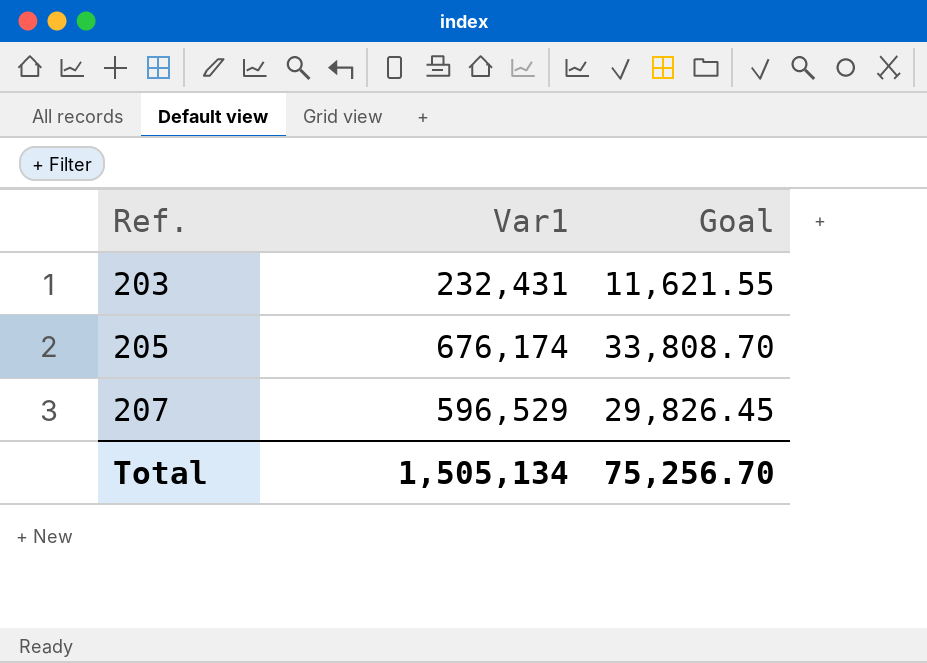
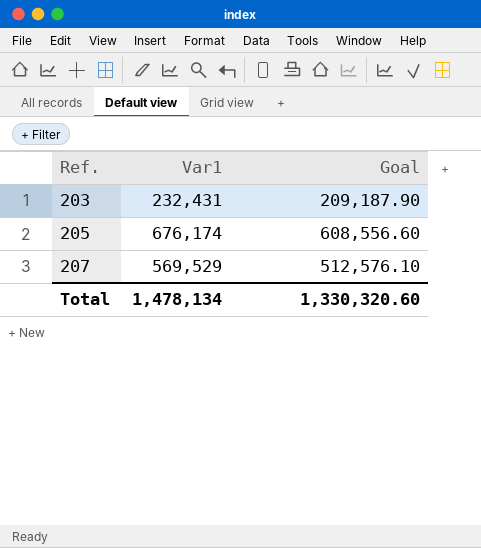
column Goal | formula: [Var1] * 0.05 -> [Var1] * 0.9
207 | Var1: 596,529 -> 569,529
Total | Var1: 1,505,134 -> 1,478,134
Total | Goal: 75,256.70 -> 1,330,320.60

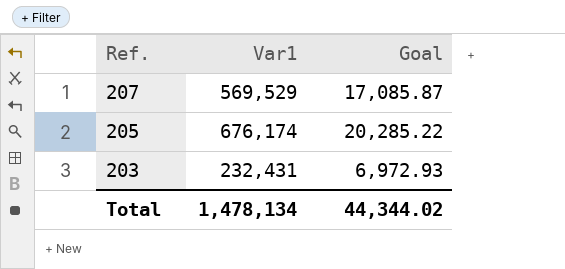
row order: Ref. ascending -> Ref. descending
column Goal | formula: [Var1] * 0.9 -> [Var1] * 0.03
Total | Goal: 1,330,320.60 -> 44,344.02

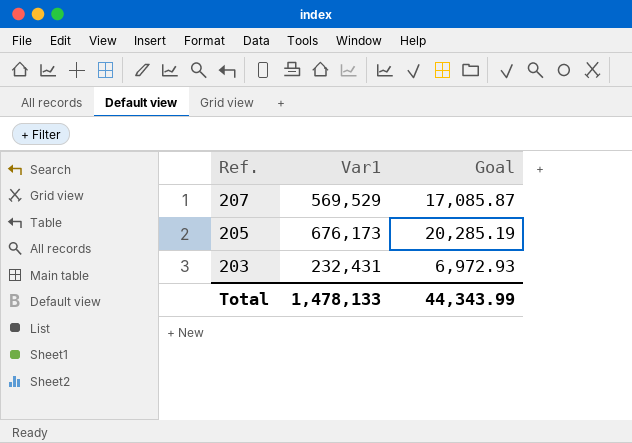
205 | Var1: 676,174 -> 676,173
205 | Goal: 20,285.22 -> 20,285.19
Total | Var1: 1,478,134 -> 1,478,133
Total | Goal: 44,344.02 -> 44,343.99

